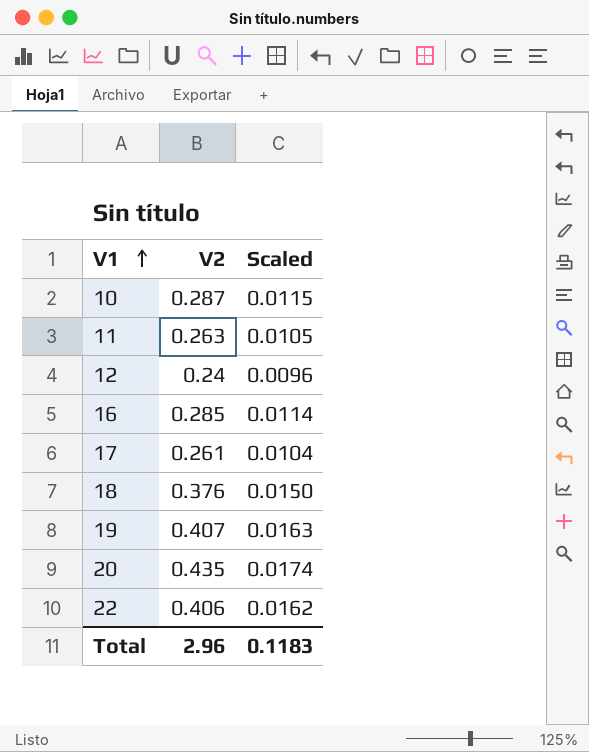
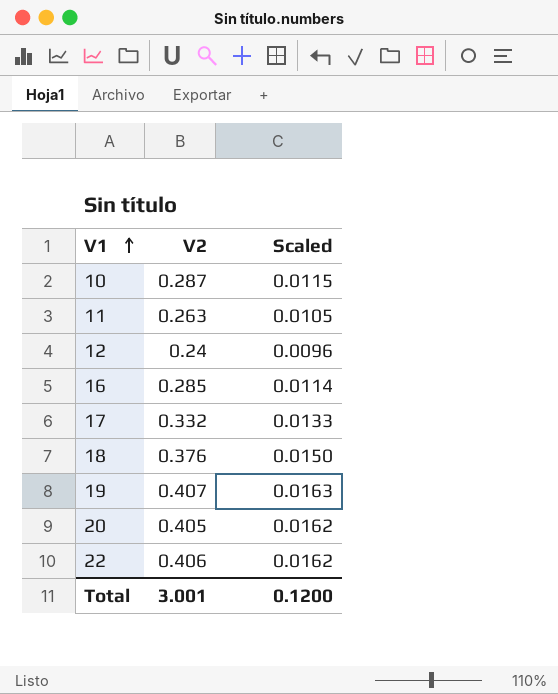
17 | V2: 0.261 -> 0.332
17 | Scaled: 0.0104 -> 0.0133
20 | V2: 0.435 -> 0.405
20 | Scaled: 0.0174 -> 0.0162
Total | V2: 2.96 -> 3.001
Total | Scaled: 0.1183 -> 0.1200

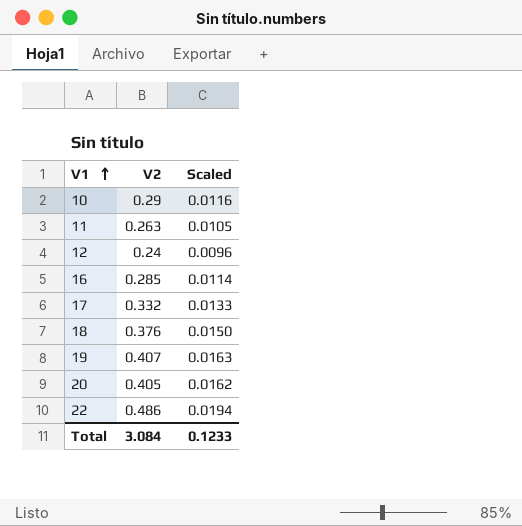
10 | V2: 0.287 -> 0.29
10 | Scaled: 0.0115 -> 0.0116
22 | V2: 0.406 -> 0.486
22 | Scaled: 0.0162 -> 0.0194
Total | V2: 3.001 -> 3.084
Total | Scaled: 0.1200 -> 0.1233

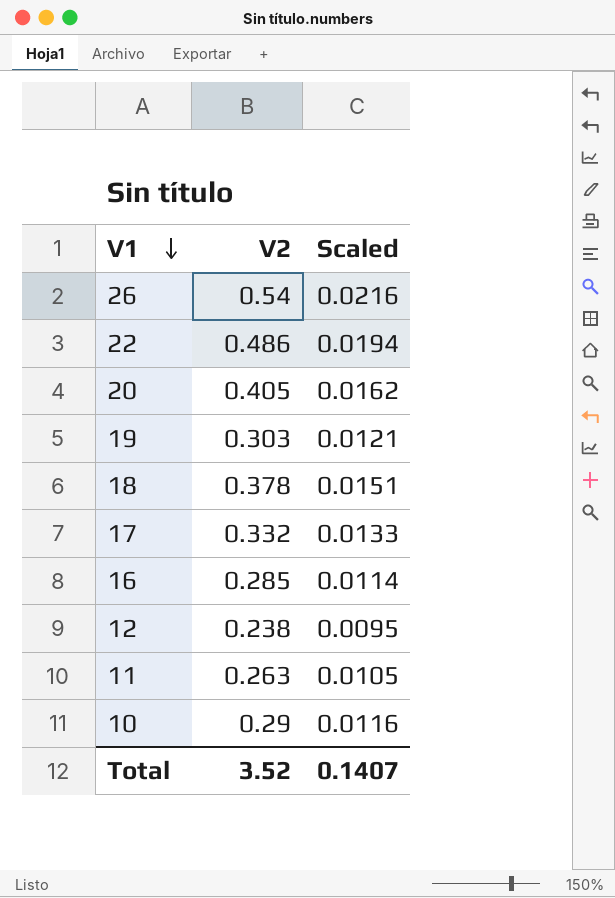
row order: V1 ascending -> V1 descending
row 26: none -> 0.54 | 0.0216
19 | V2: 0.407 -> 0.303
19 | Scaled: 0.0163 -> 0.0121
18 | V2: 0.376 -> 0.378
18 | Scaled: 0.0150 -> 0.0151
12 | V2: 0.24 -> 0.238
12 | Scaled: 0.0096 -> 0.0095
Total | V2: 3.084 -> 3.52
Total | Scaled: 0.1233 -> 0.1407

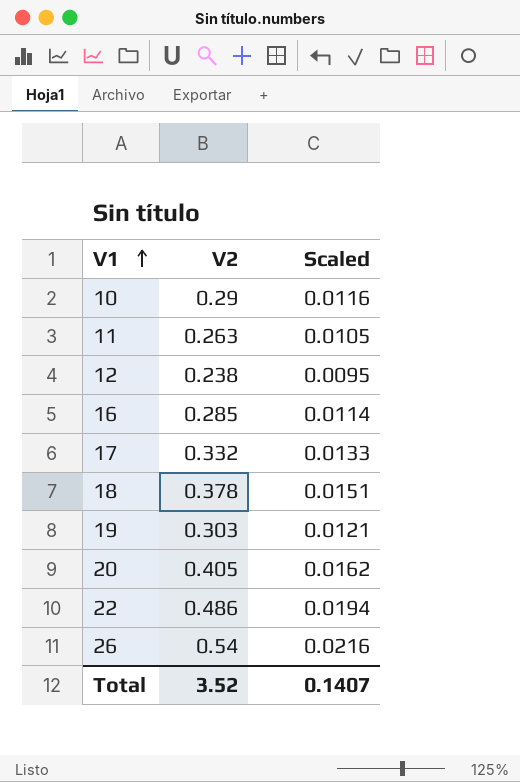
row order: V1 descending -> V1 ascending

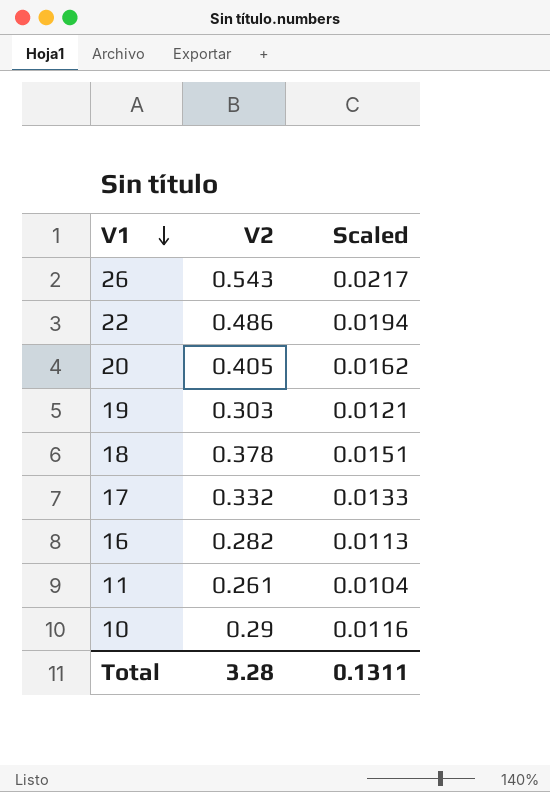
row order: V1 ascending -> V1 descending
row 12: 0.238 | 0.0095 -> none
26 | V2: 0.54 -> 0.543
26 | Scaled: 0.0216 -> 0.0217
16 | V2: 0.285 -> 0.282
16 | Scaled: 0.0114 -> 0.0113
11 | V2: 0.263 -> 0.261
11 | Scaled: 0.0105 -> 0.0104
Total | V2: 3.52 -> 3.28
Total | Scaled: 0.1407 -> 0.1311

